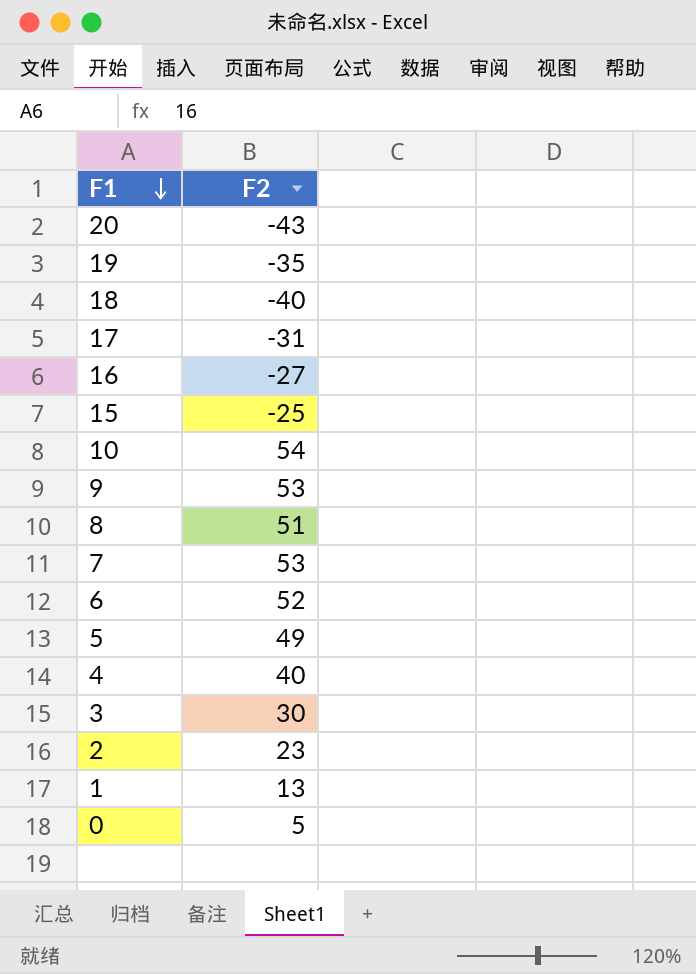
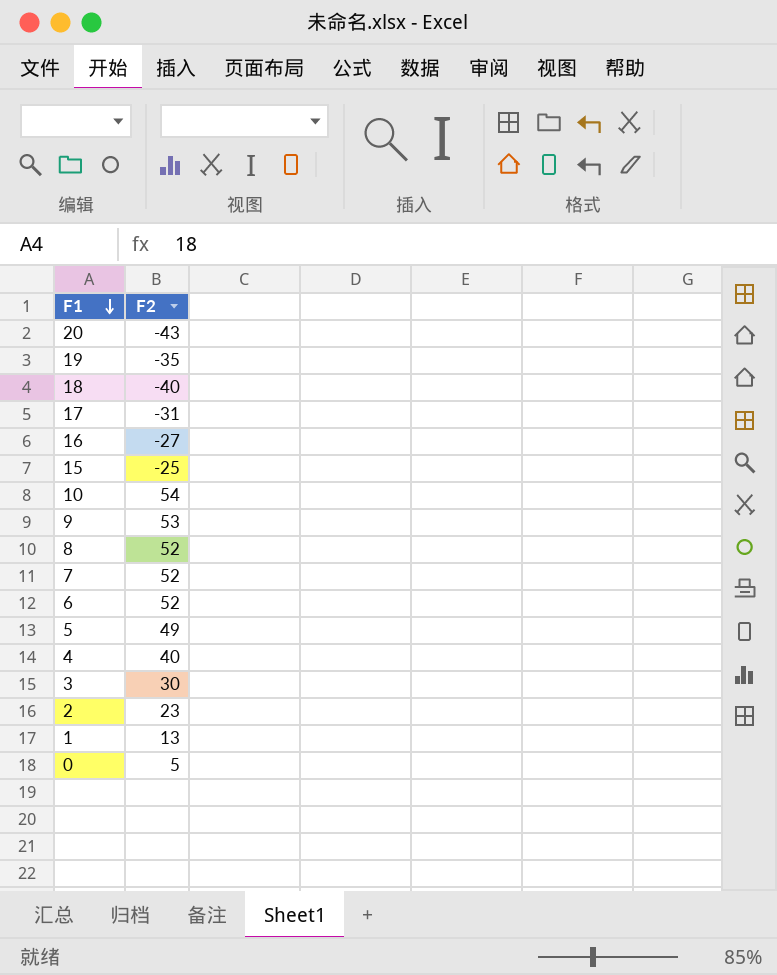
8 | F2: 51 -> 52
7 | F2: 53 -> 52

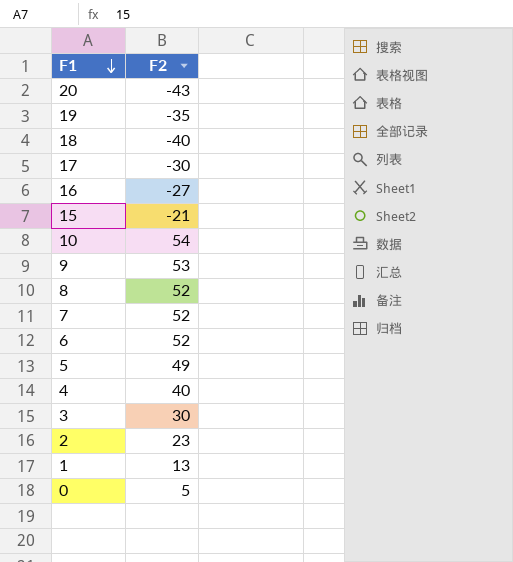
17 | F2: -31 -> -30
15 | F2: -25 -> -21

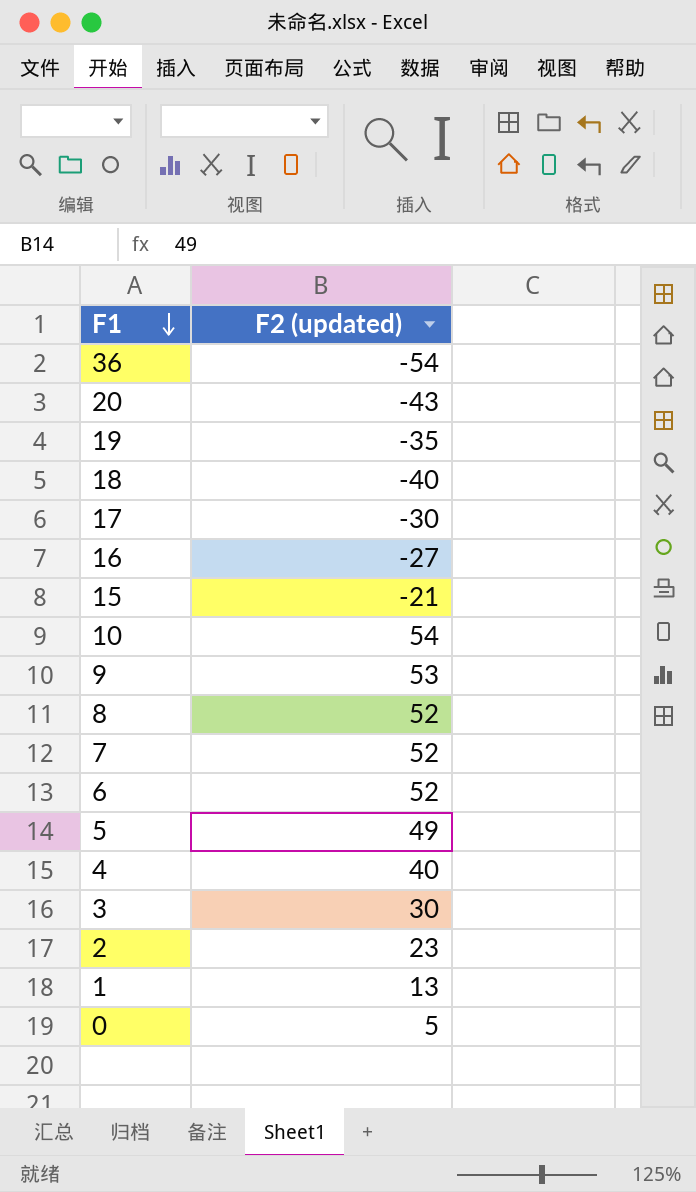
column name: F2 -> F2 (updated)
row 36: none -> -54

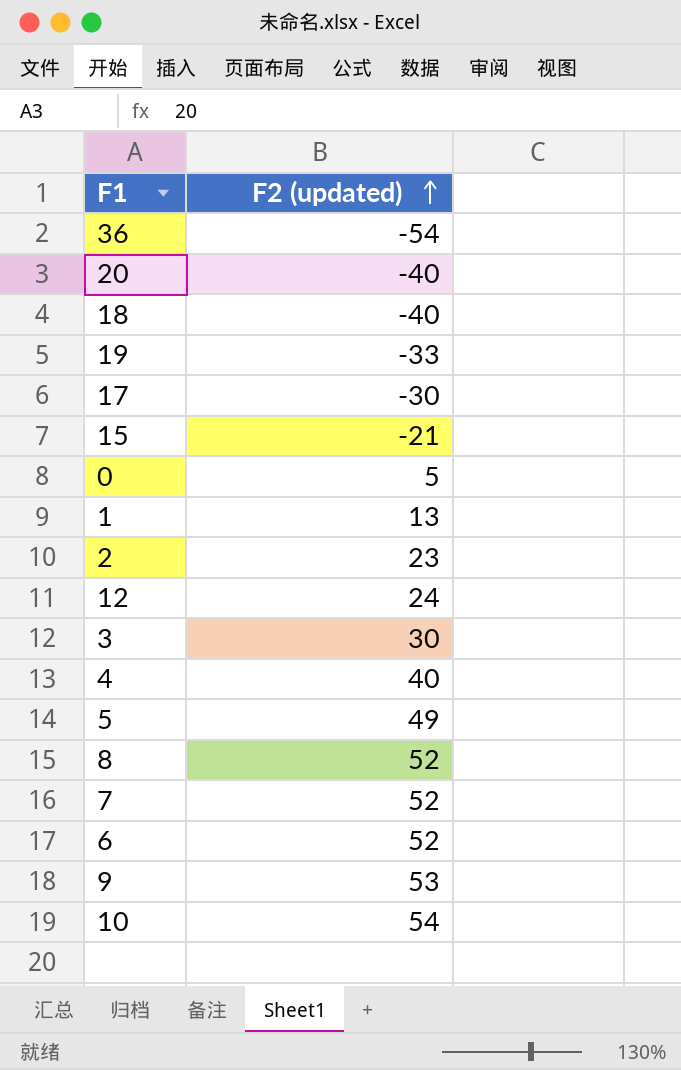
row order: F1 descending -> F2 (updated) ascending
row 16: -27 -> none
20 | F2 (updated): -43 -> -40
19 | F2 (updated): -35 -> -33
row 12: none -> 24

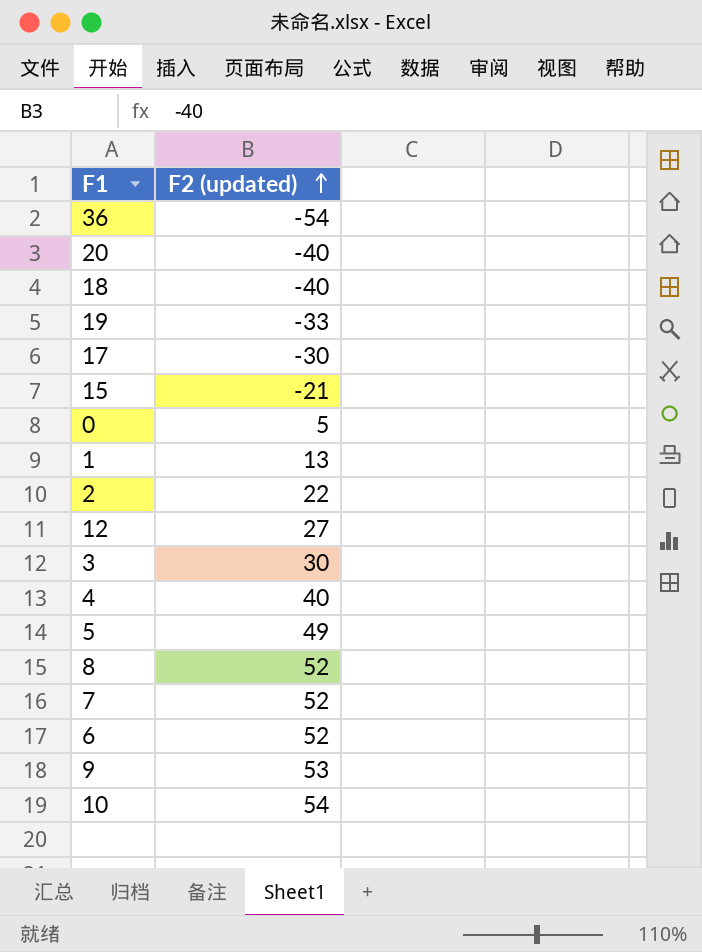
2 | F2 (updated): 23 -> 22
12 | F2 (updated): 24 -> 27

